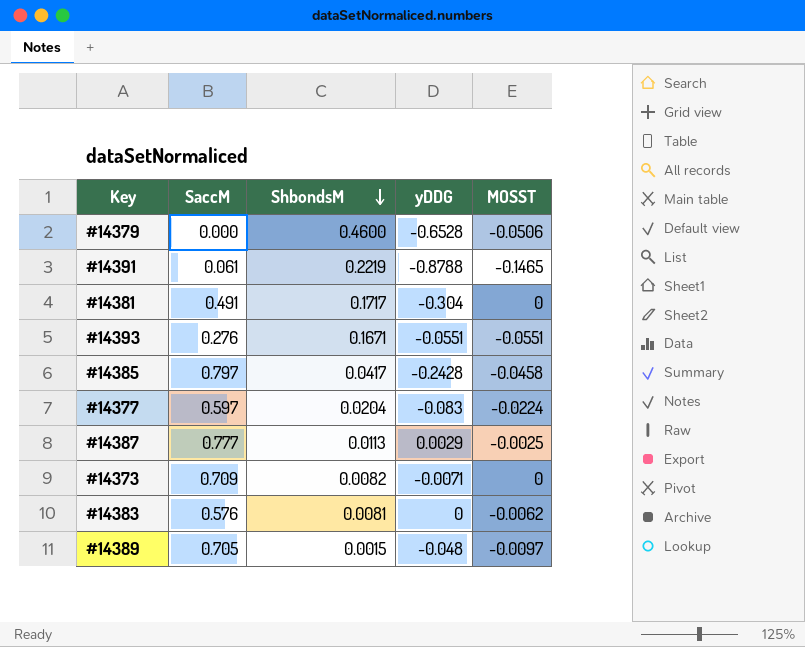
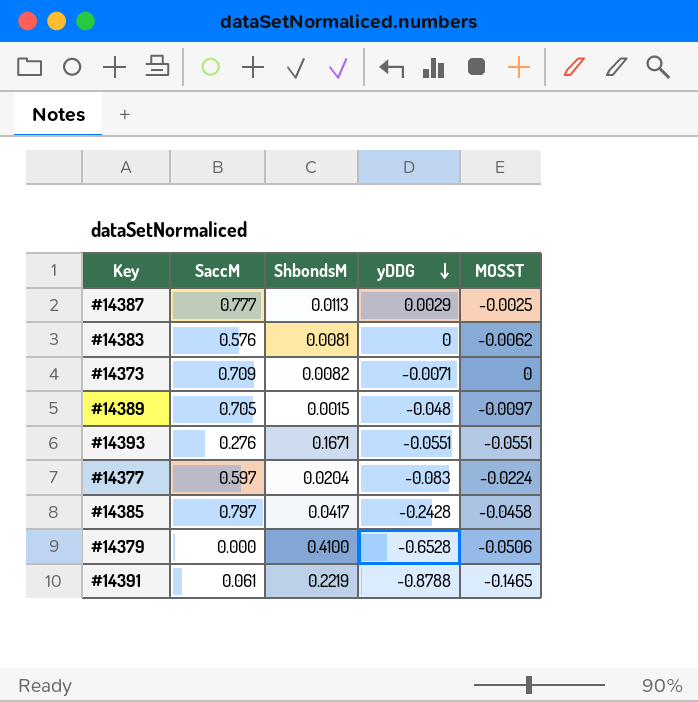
row order: ShbondsM descending -> yDDG descending
row #14381: 0.491 | 0.1717 | -0.304 | 0 -> none
#14379 | ShbondsM: 0.4600 -> 0.4100

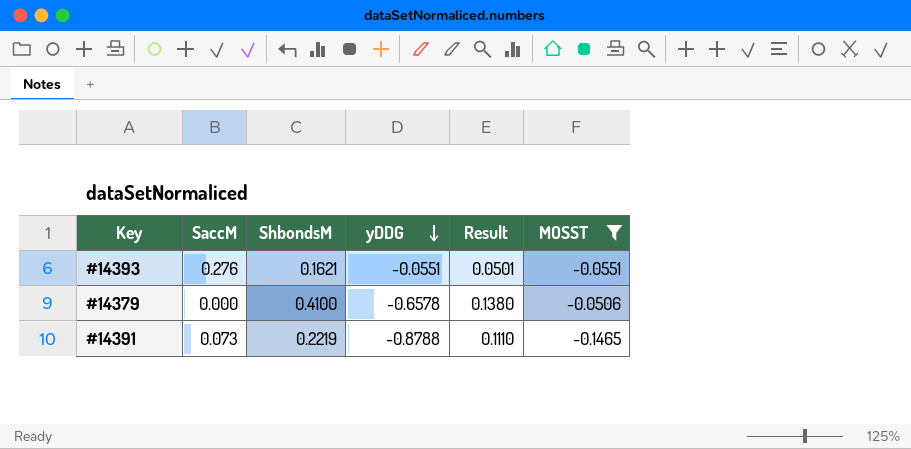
filter: none -> MOSST <= -0.0506
column Result | position: none -> 5
#14393 | ShbondsM: 0.1671 -> 0.1621
#14379 | yDDG: -0.6528 -> -0.6578
#14391 | SaccM: 0.061 -> 0.073

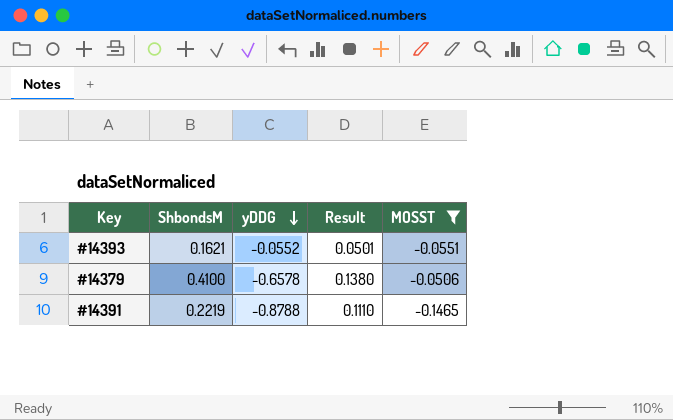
column SaccM | position: 2 -> none
#14393 | yDDG: -0.0551 -> -0.0552

